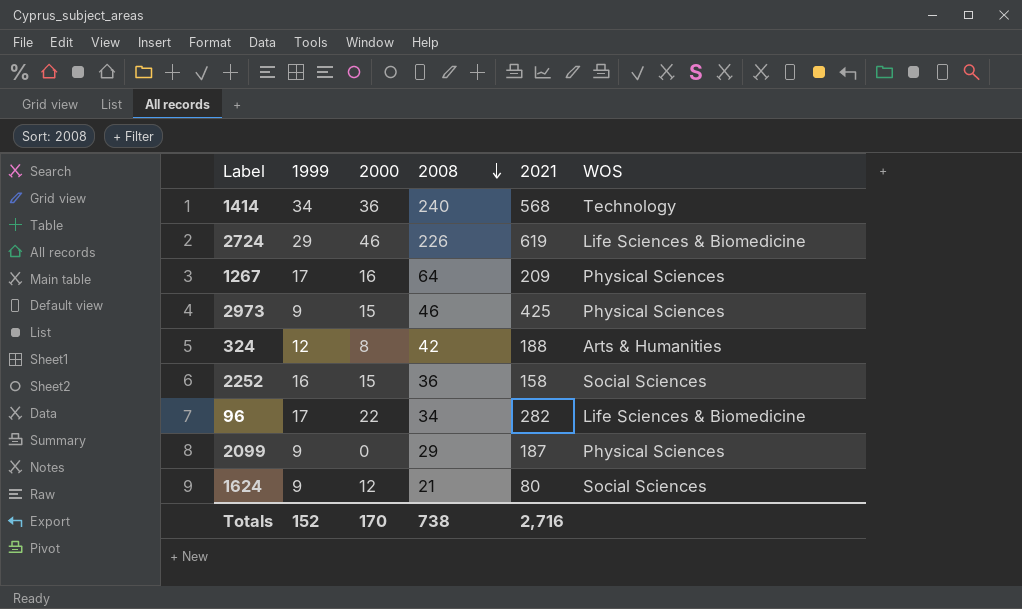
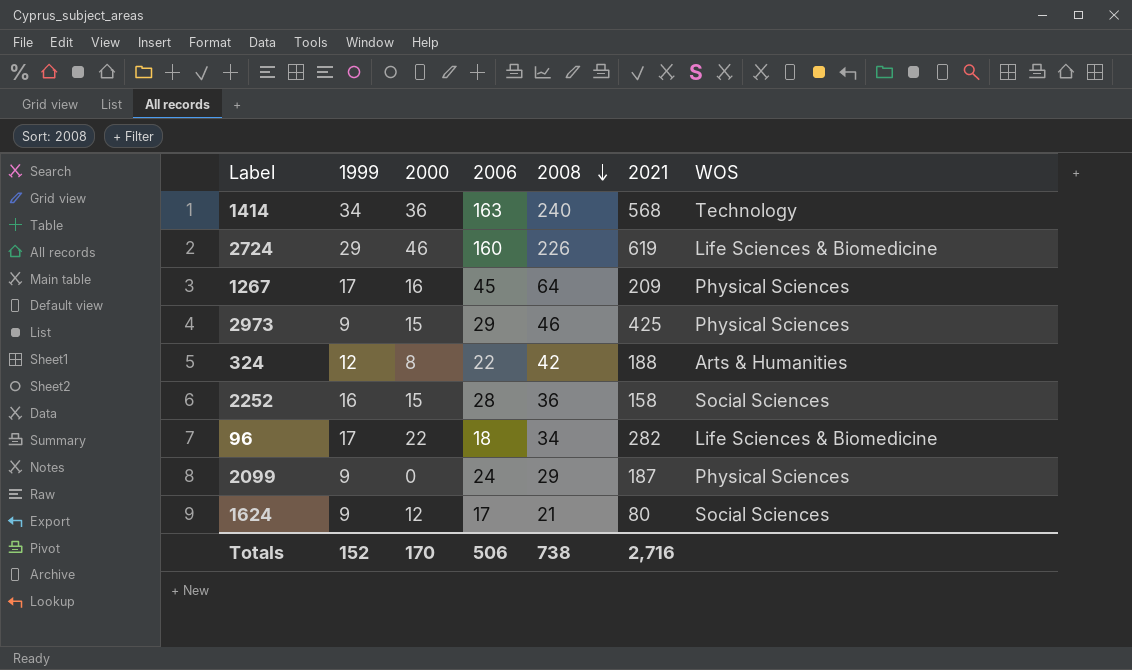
column 2006 | position: none -> 4

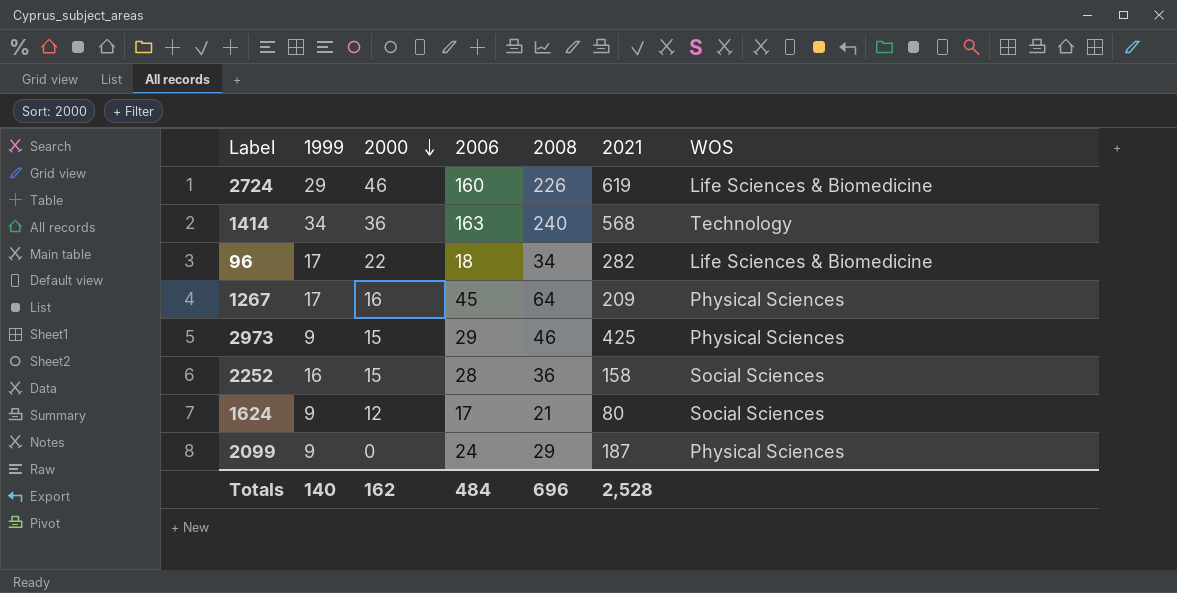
row order: 2008 descending -> 2000 descending
row 324: 12 | 8 | 22 | 42 | 188 | Arts & Humanities -> none
Totals | 1999: 152 -> 140
Totals | 2000: 170 -> 162
Totals | 2006: 506 -> 484
Totals | 2008: 738 -> 696
Totals | 2021: 2,716 -> 2,528

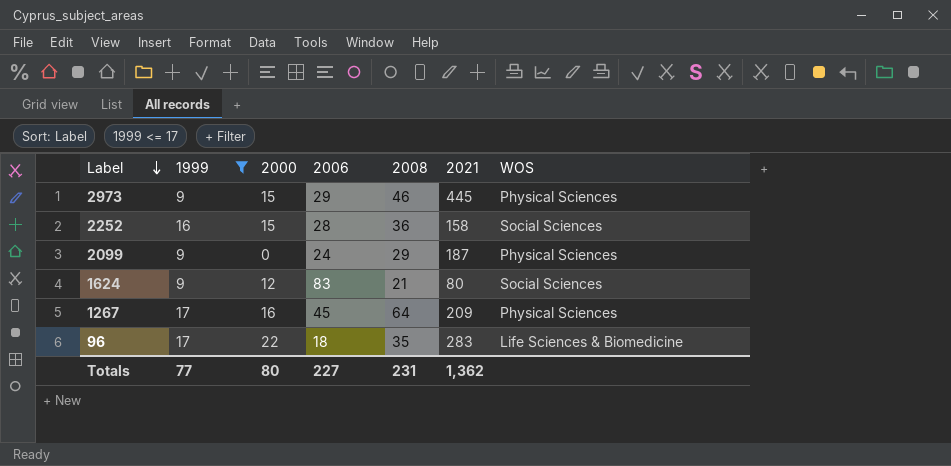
filter: none -> 1999 <= 17
row order: 2000 descending -> Label descending
2973 | 2021: 425 -> 445
1624 | 2006: 17 -> 83
96 | 2008: 34 -> 35
96 | 2021: 282 -> 283
Totals | 1999: 140 -> 77
Totals | 2000: 162 -> 80
Totals | 2006: 484 -> 227
Totals | 2008: 696 -> 231
Totals | 2021: 2,528 -> 1,362

